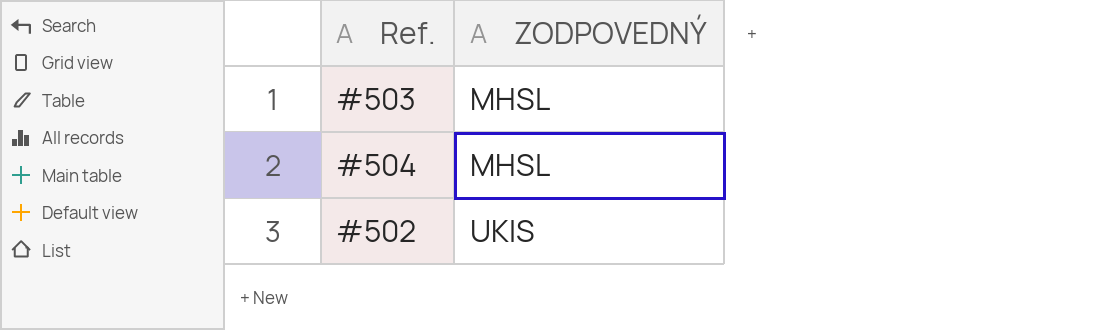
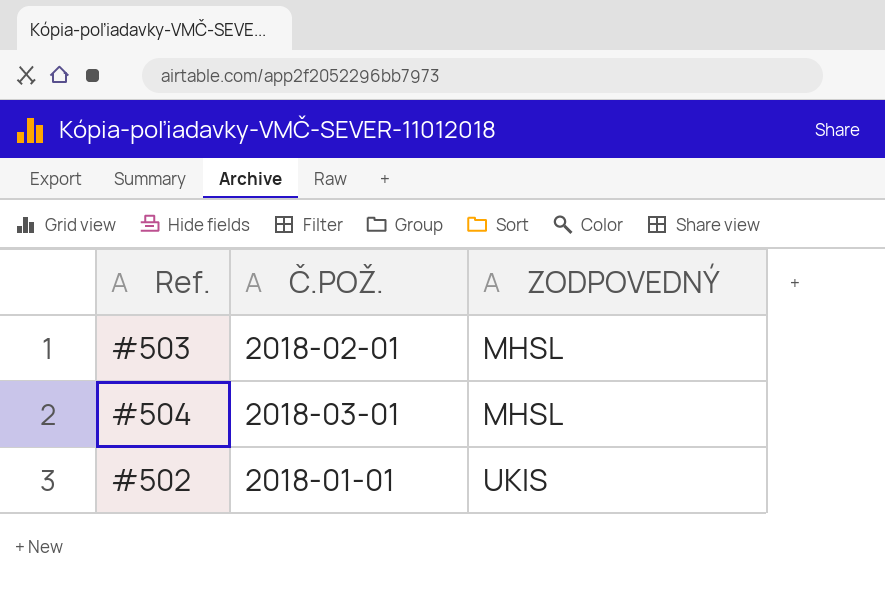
column Č.POŽ. | position: none -> 2

